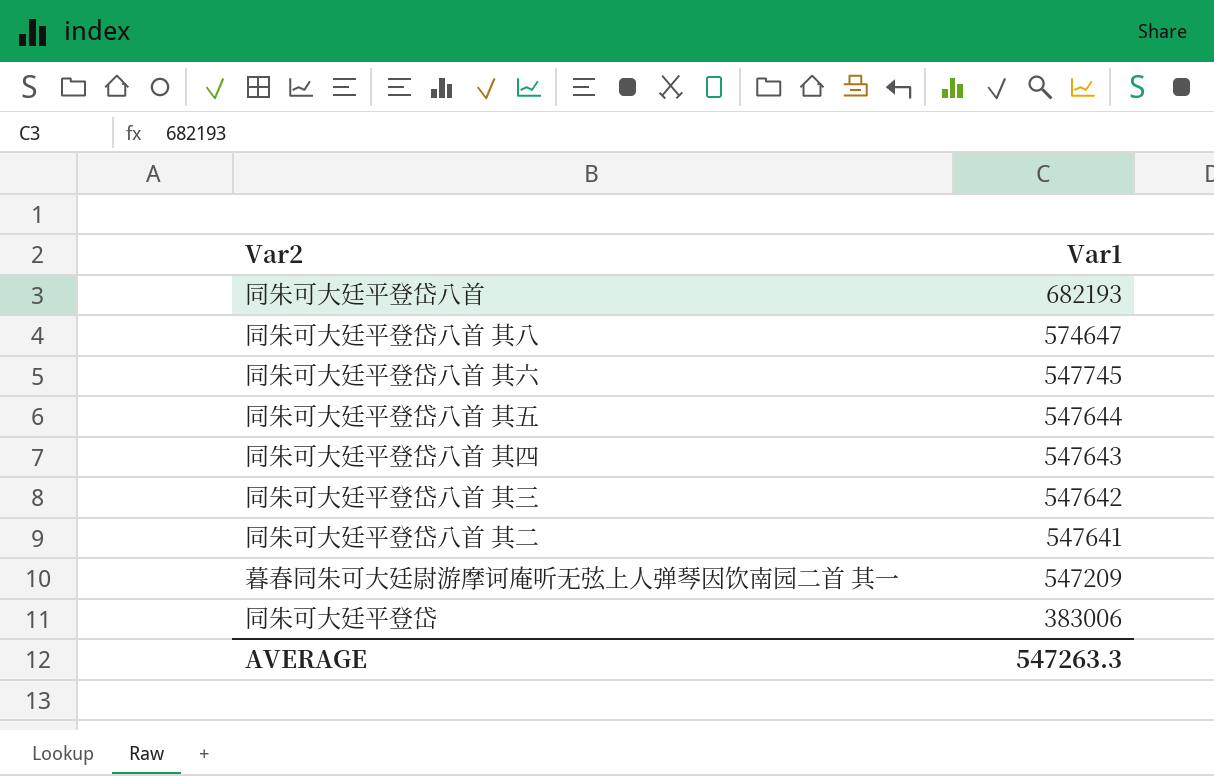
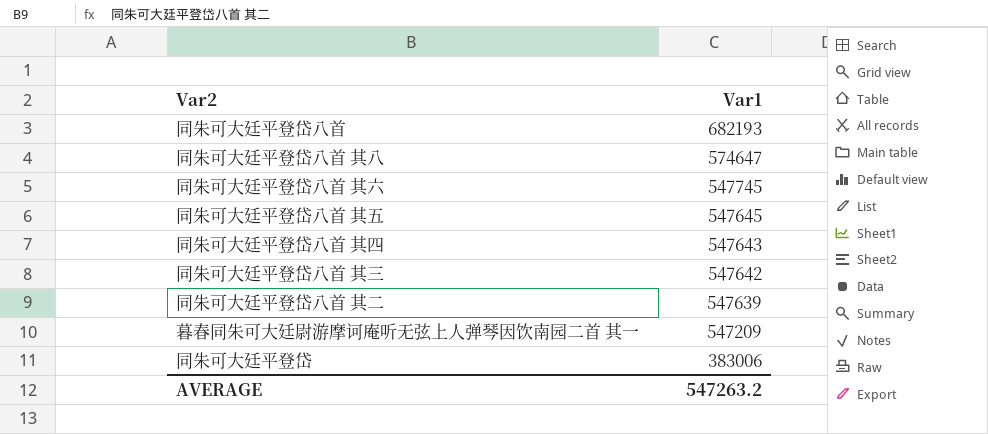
同朱可大廷平登岱八首 其五 | Var1: 547644 -> 547645
同朱可大廷平登岱八首 其二 | Var1: 547641 -> 547639
AVERAGE | Var1: 547263.3 -> 547263.2

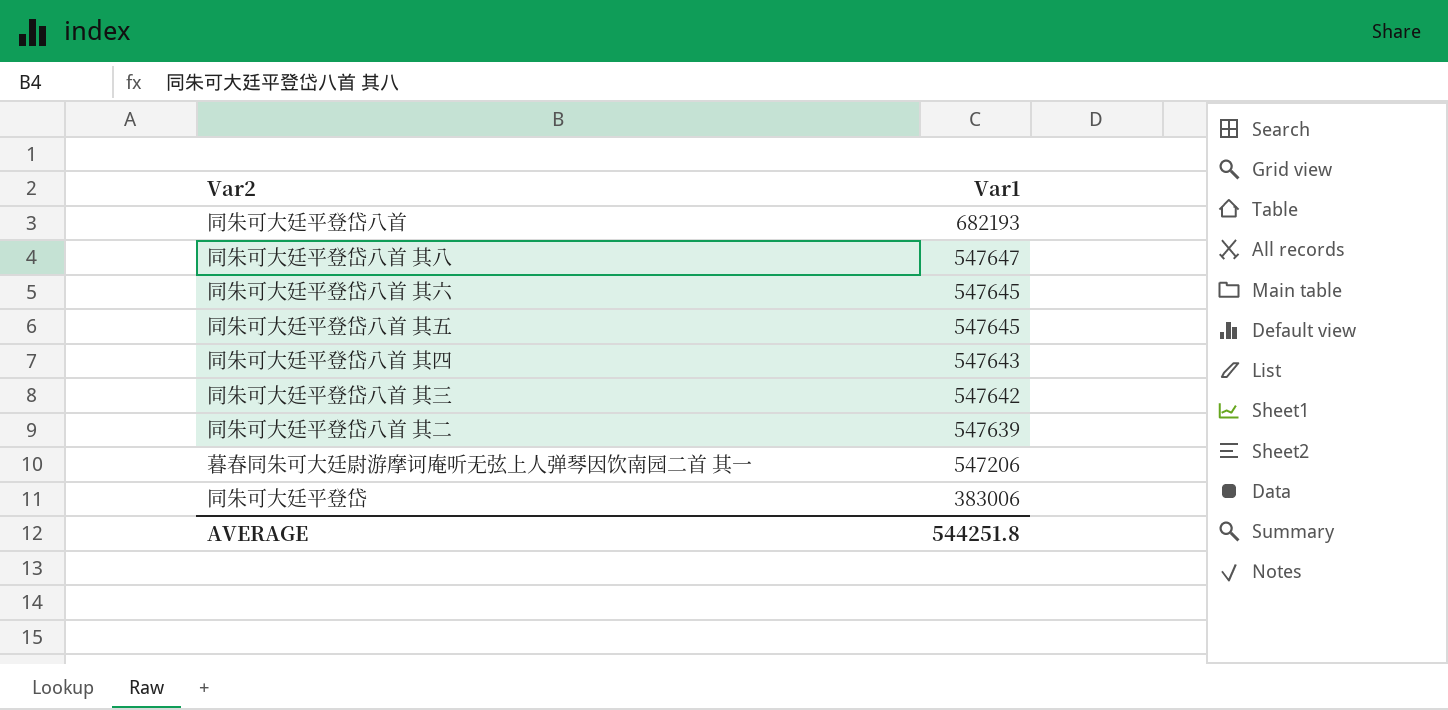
同朱可大廷平登岱八首 其八 | Var1: 574647 -> 547647
同朱可大廷平登岱八首 其六 | Var1: 547745 -> 547645
暮春同朱可大廷尉游摩诃庵听无弦上人弹琴因饮南园二首 其一 | Var1: 547209 -> 547206
AVERAGE | Var1: 547263.2 -> 544251.8

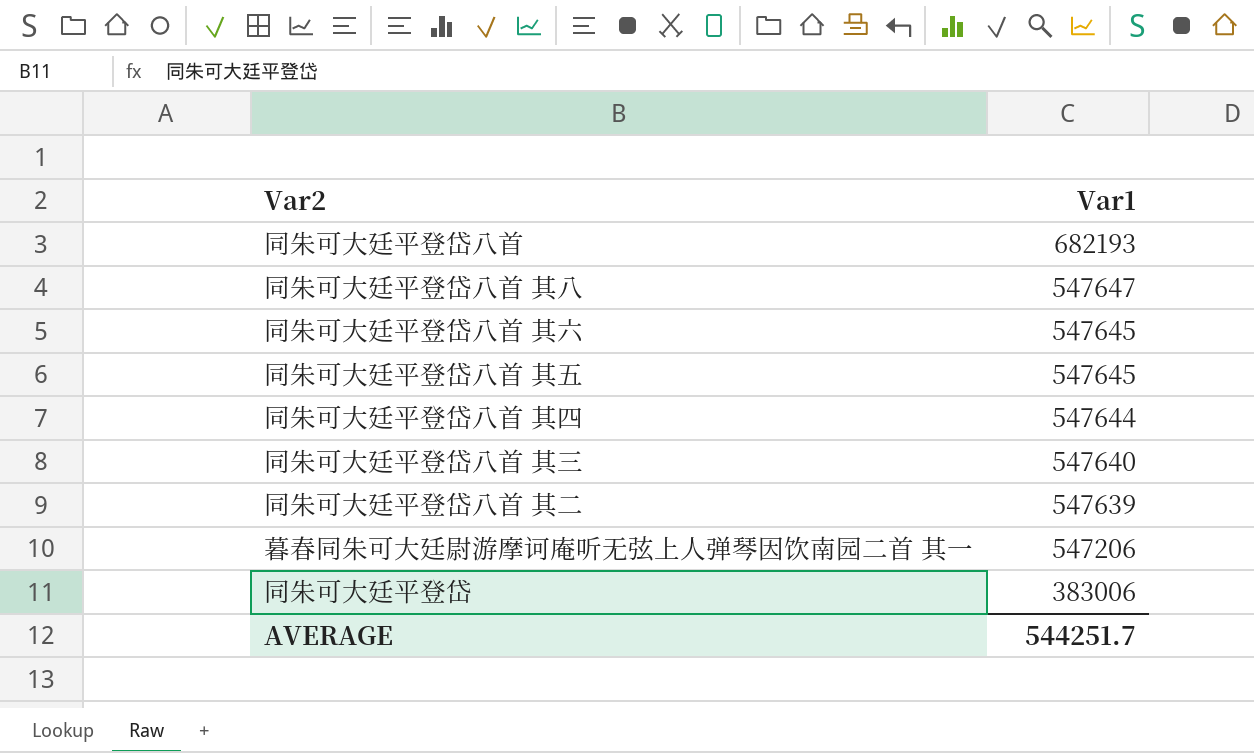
同朱可大廷平登岱八首 其四 | Var1: 547643 -> 547644
同朱可大廷平登岱八首 其三 | Var1: 547642 -> 547640
AVERAGE | Var1: 544251.8 -> 544251.7

